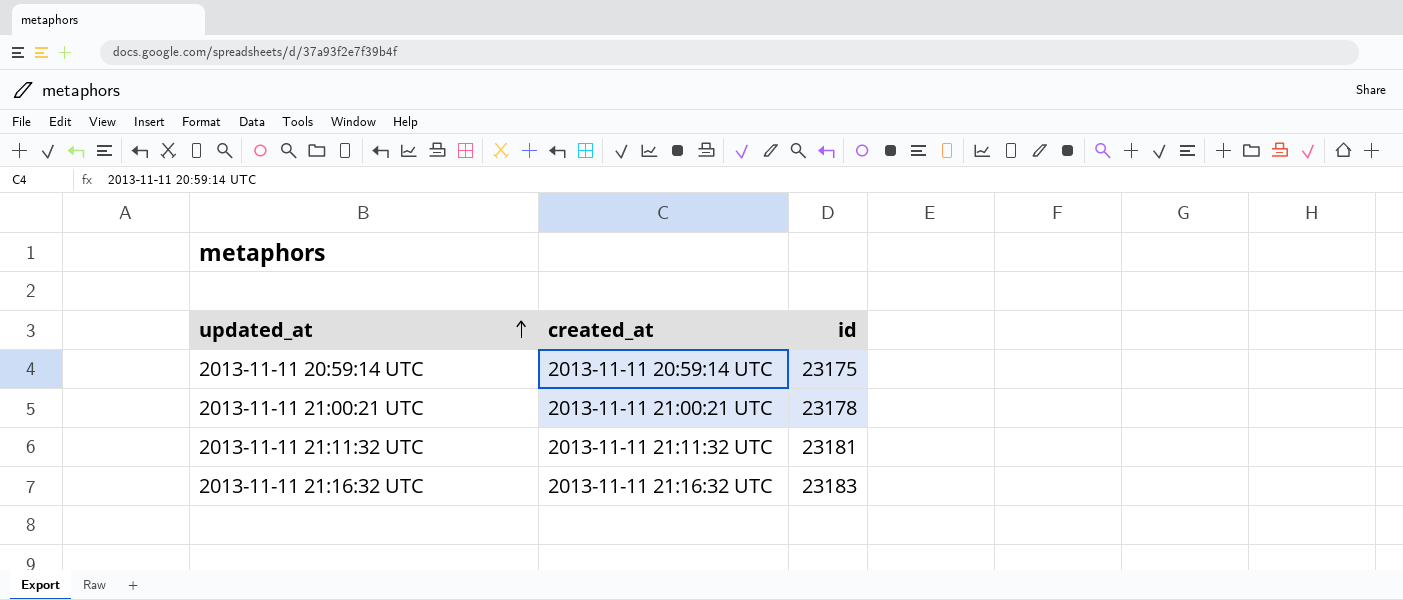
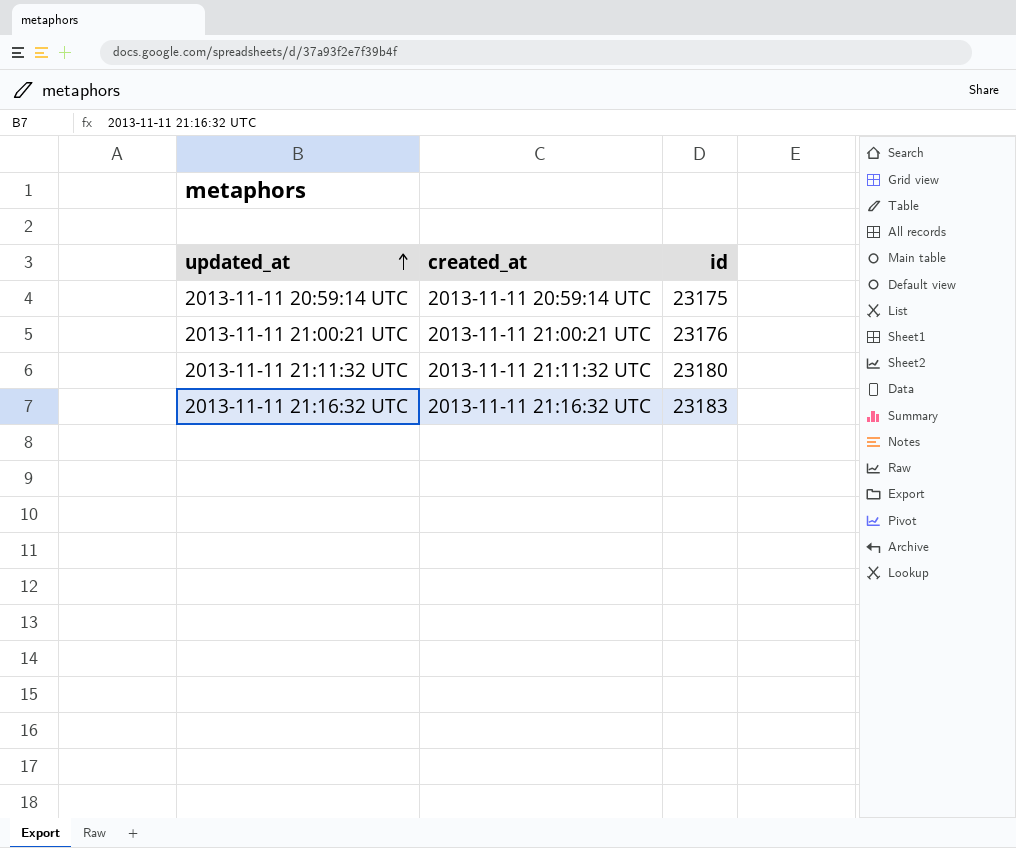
2013-11-11 21:00:21 UTC | id: 23178 -> 23176
2013-11-11 21:11:32 UTC | id: 23181 -> 23180

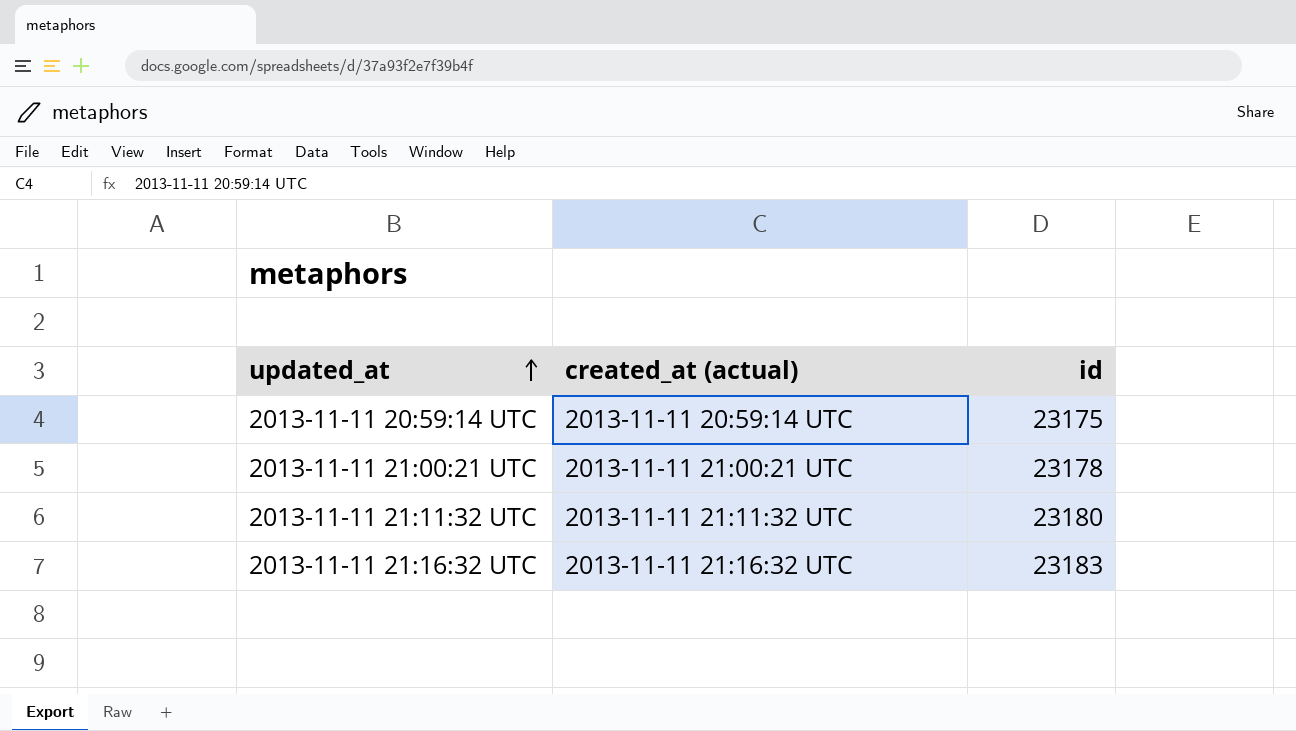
column name: created_at -> created_at (actual)
2013-11-11 21:00:21 UTC | id: 23176 -> 23178

